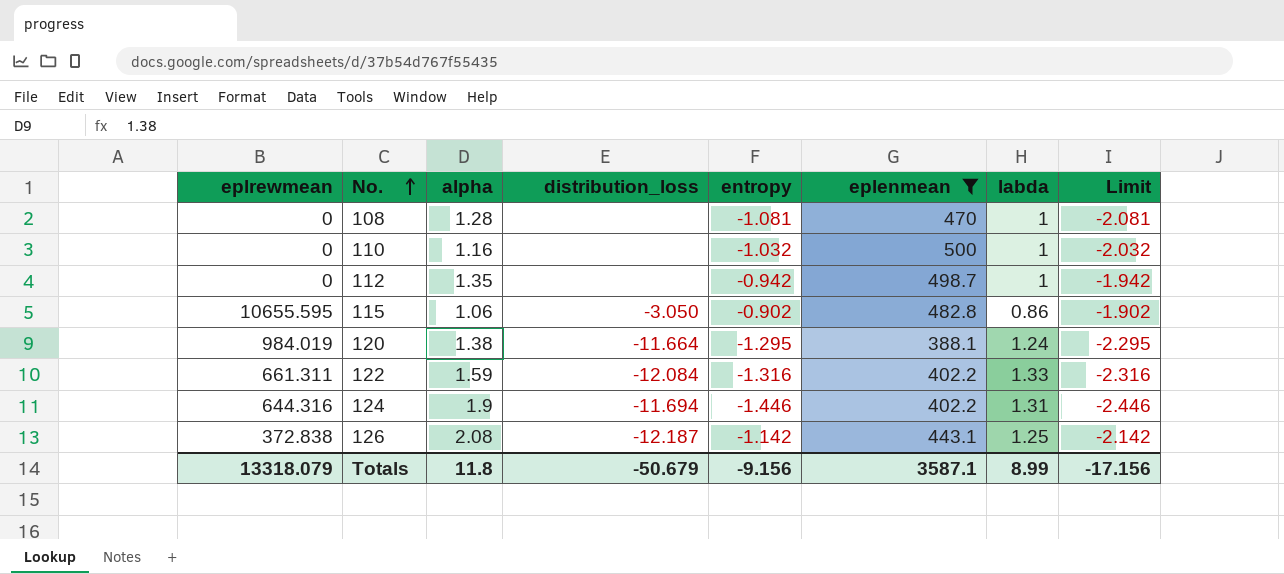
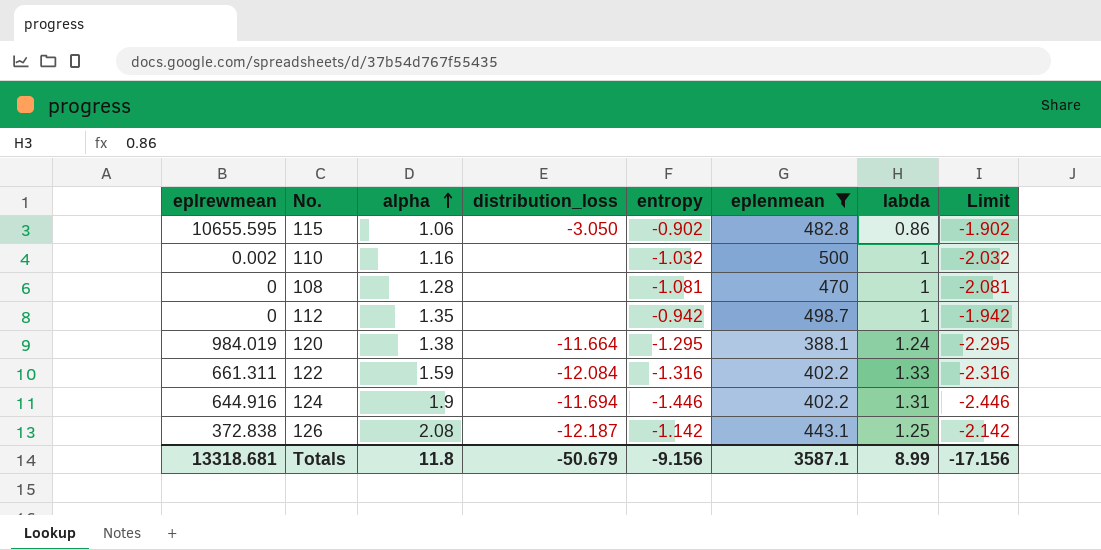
row order: No. ascending -> alpha ascending
110 | eplrewmean: 0 -> 0.002
124 | eplrewmean: 644.316 -> 644.916
Totals | eplrewmean: 13318.079 -> 13318.681

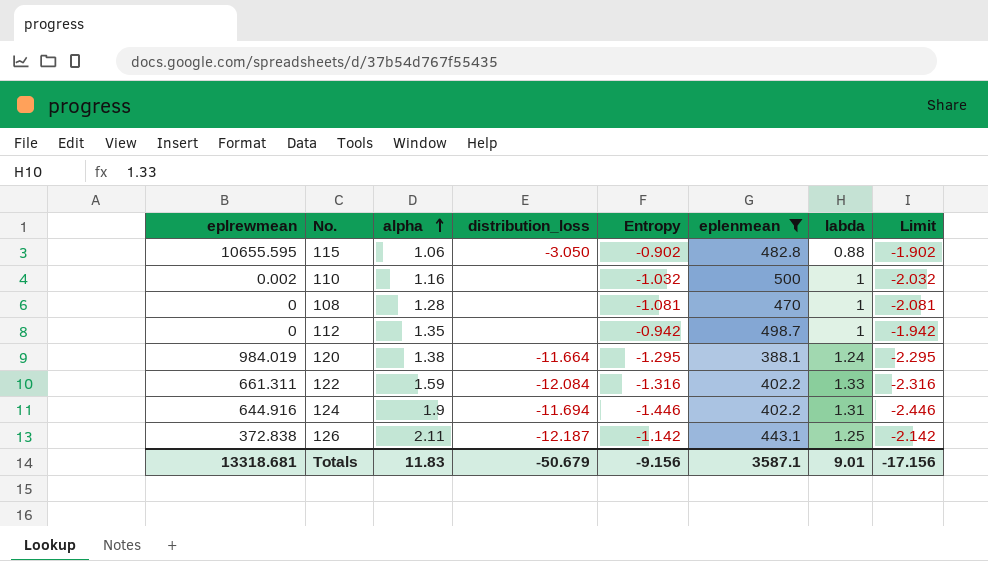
column name: entropy -> Entropy
115 | labda: 0.86 -> 0.88
126 | alpha: 2.08 -> 2.11
Totals | alpha: 11.8 -> 11.83
Totals | labda: 8.99 -> 9.01

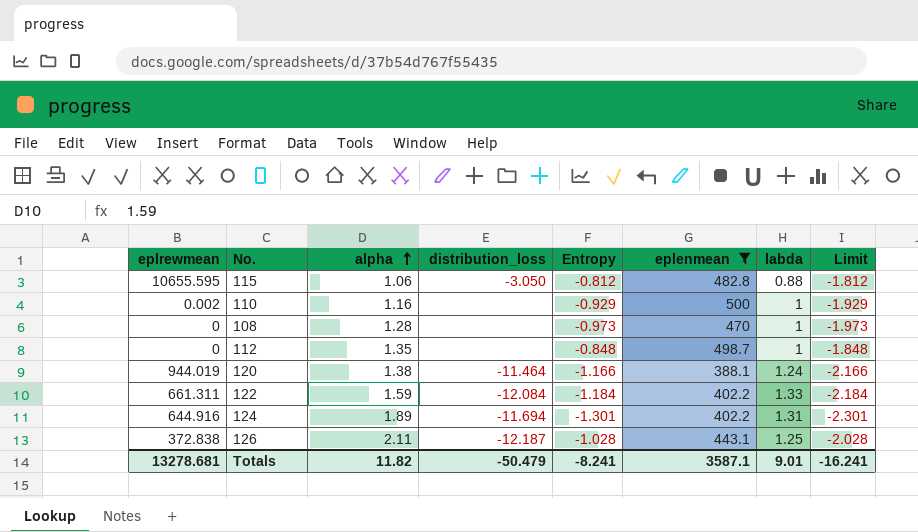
115 | Entropy: -0.902 -> -0.812
115 | Limit: -1.902 -> -1.812
110 | Entropy: -1.032 -> -0.929
110 | Limit: -2.032 -> -1.929
108 | Entropy: -1.081 -> -0.973
108 | Limit: -2.081 -> -1.973
112 | Entropy: -0.942 -> -0.848
112 | Limit: -1.942 -> -1.848
120 | eplrewmean: 984.019 -> 944.019
120 | distribution_loss: -11.664 -> -11.464
120 | Entropy: -1.295 -> -1.166
120 | Limit: -2.295 -> -2.166
122 | Entropy: -1.316 -> -1.184
122 | Limit: -2.316 -> -2.184
124 | alpha: 1.9 -> 1.89
124 | Entropy: -1.446 -> -1.301
124 | Limit: -2.446 -> -2.301
126 | Entropy: -1.142 -> -1.028
126 | Limit: -2.142 -> -2.028
Totals | eplrewmean: 13318.681 -> 13278.681
Totals | alpha: 11.83 -> 11.82
Totals | distribution_loss: -50.679 -> -50.479
Totals | Entropy: -9.156 -> -8.241
Totals | Limit: -17.156 -> -16.241

